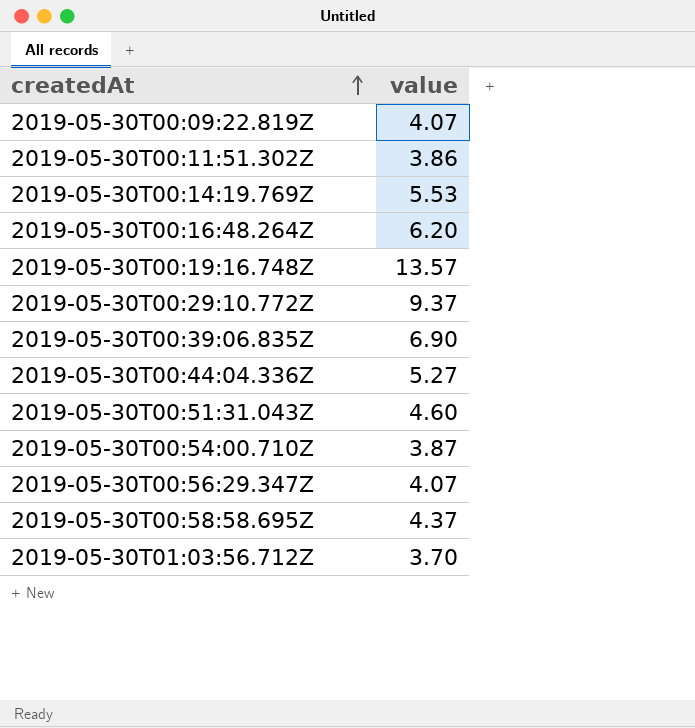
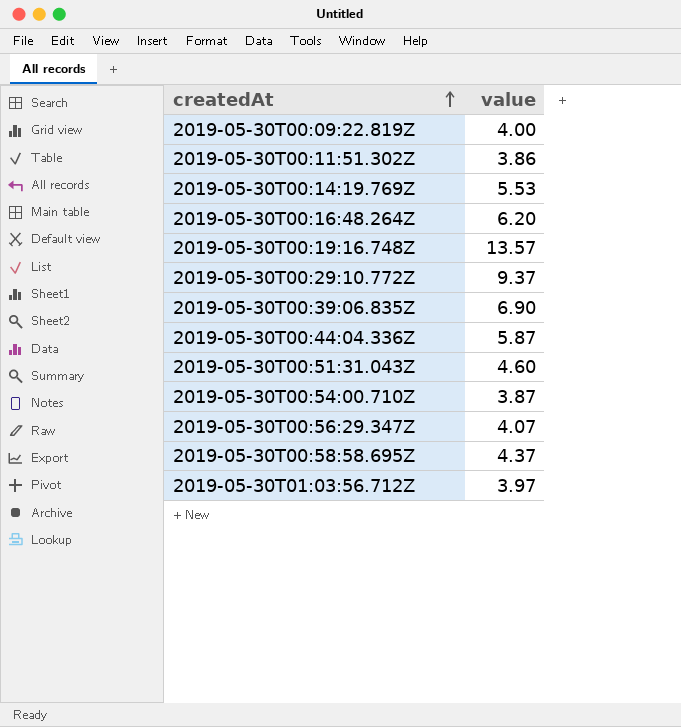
2019-05-30T00:09:22.819Z | value: 4.07 -> 4.00
2019-05-30T00:44:04.336Z | value: 5.27 -> 5.87
2019-05-30T01:03:56.712Z | value: 3.70 -> 3.97

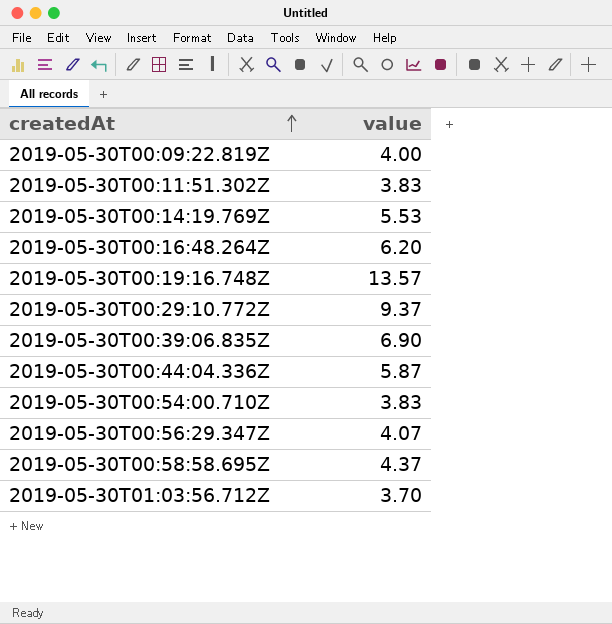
row 2019-05-30T00:51:31.043Z: 4.60 -> none
2019-05-30T00:11:51.302Z | value: 3.86 -> 3.83
2019-05-30T00:54:00.710Z | value: 3.87 -> 3.83
2019-05-30T01:03:56.712Z | value: 3.97 -> 3.70

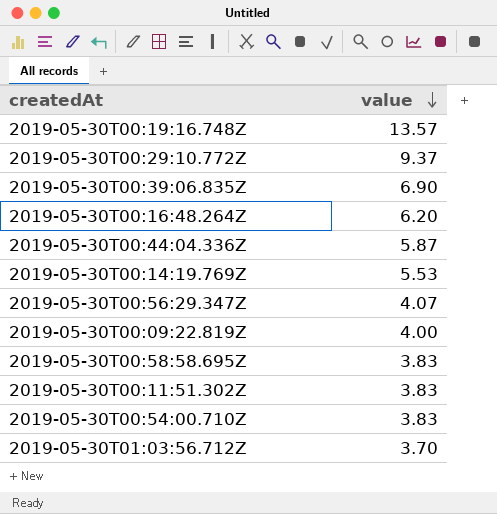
row order: createdAt ascending -> value descending
2019-05-30T00:58:58.695Z | value: 4.37 -> 3.83

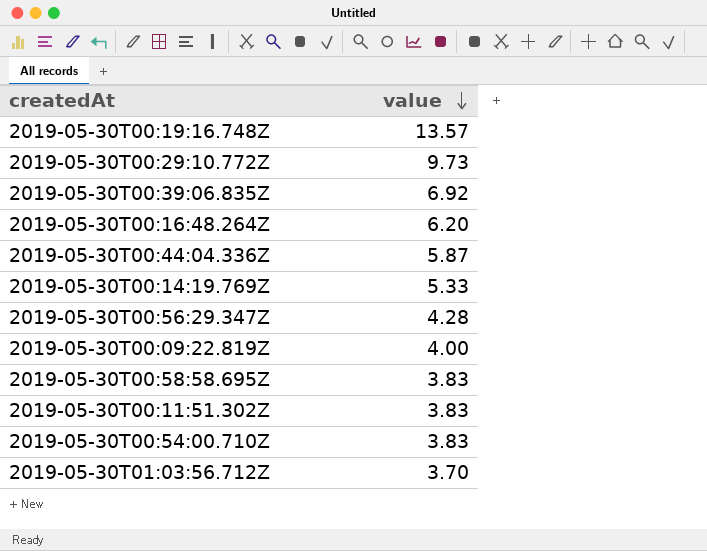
2019-05-30T00:29:10.772Z | value: 9.37 -> 9.73
2019-05-30T00:39:06.835Z | value: 6.90 -> 6.92
2019-05-30T00:14:19.769Z | value: 5.53 -> 5.33
2019-05-30T00:56:29.347Z | value: 4.07 -> 4.28

